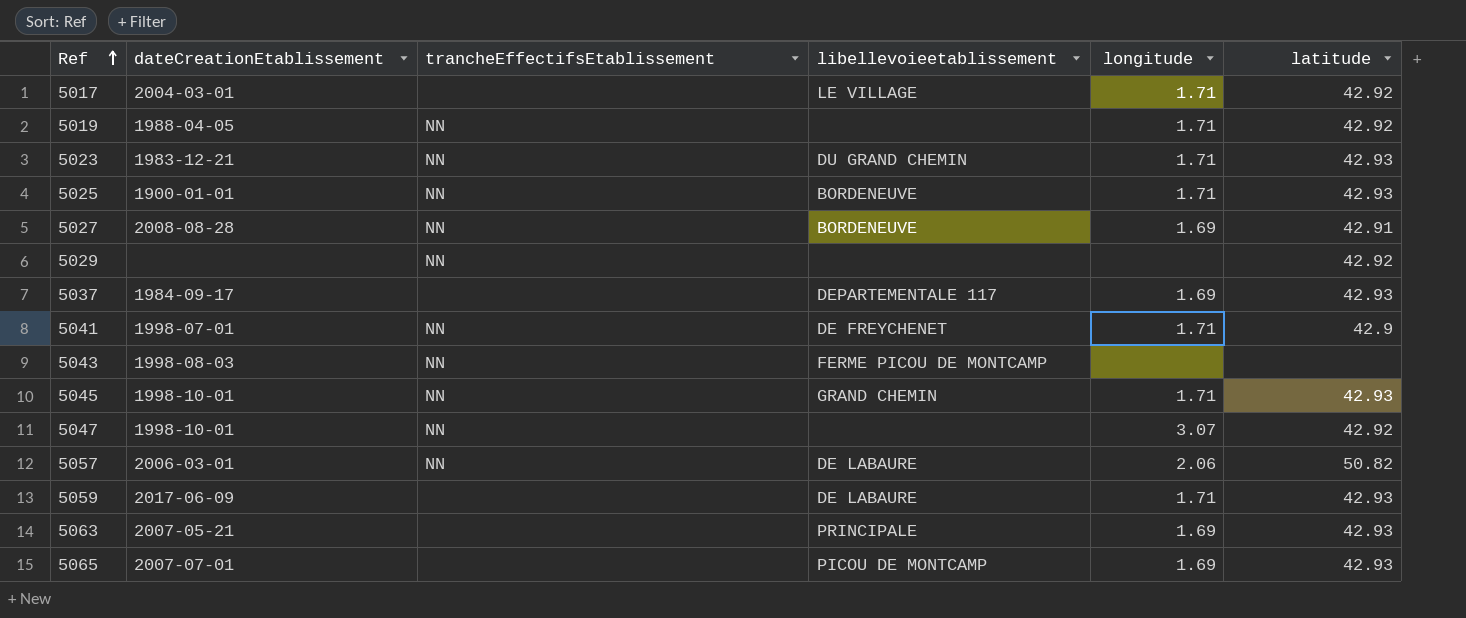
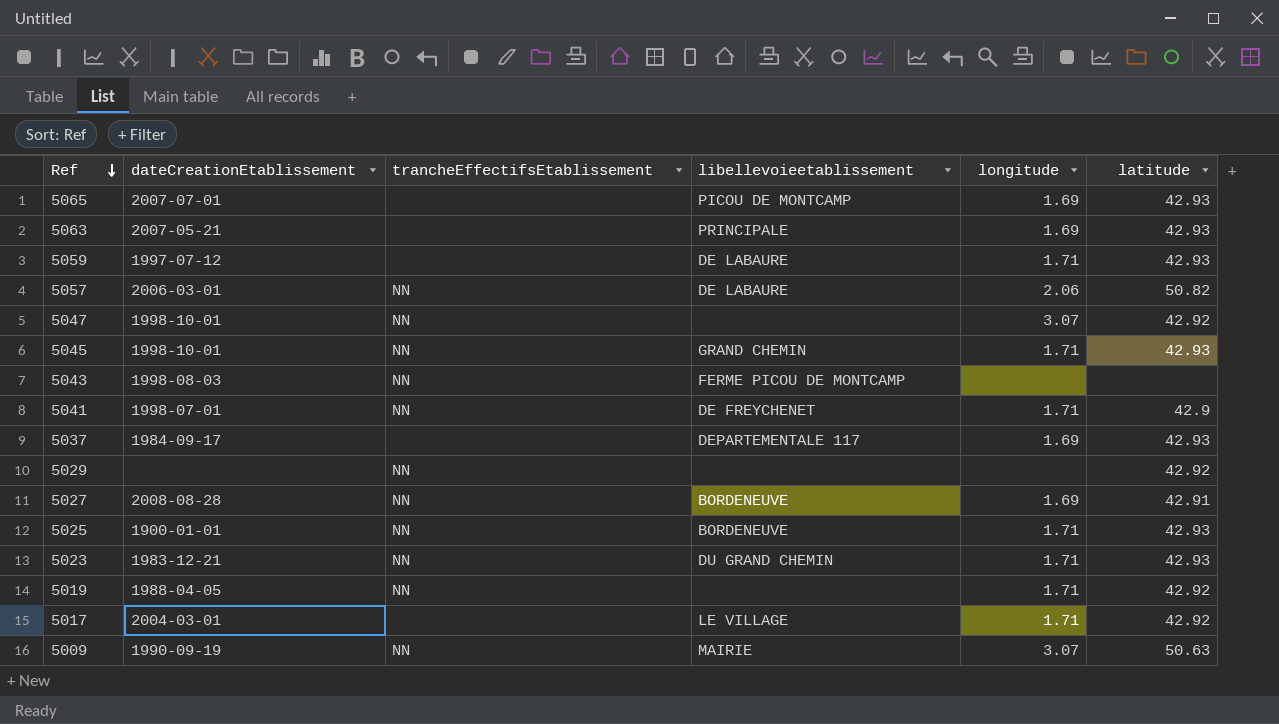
row order: Ref ascending -> Ref descending
5059 | dateCreationEtablissement: 2017-06-09 -> 1997-07-12
row 5009: none -> 1990-09-19 | NN | MAIRIE | 3.07 | 50.63

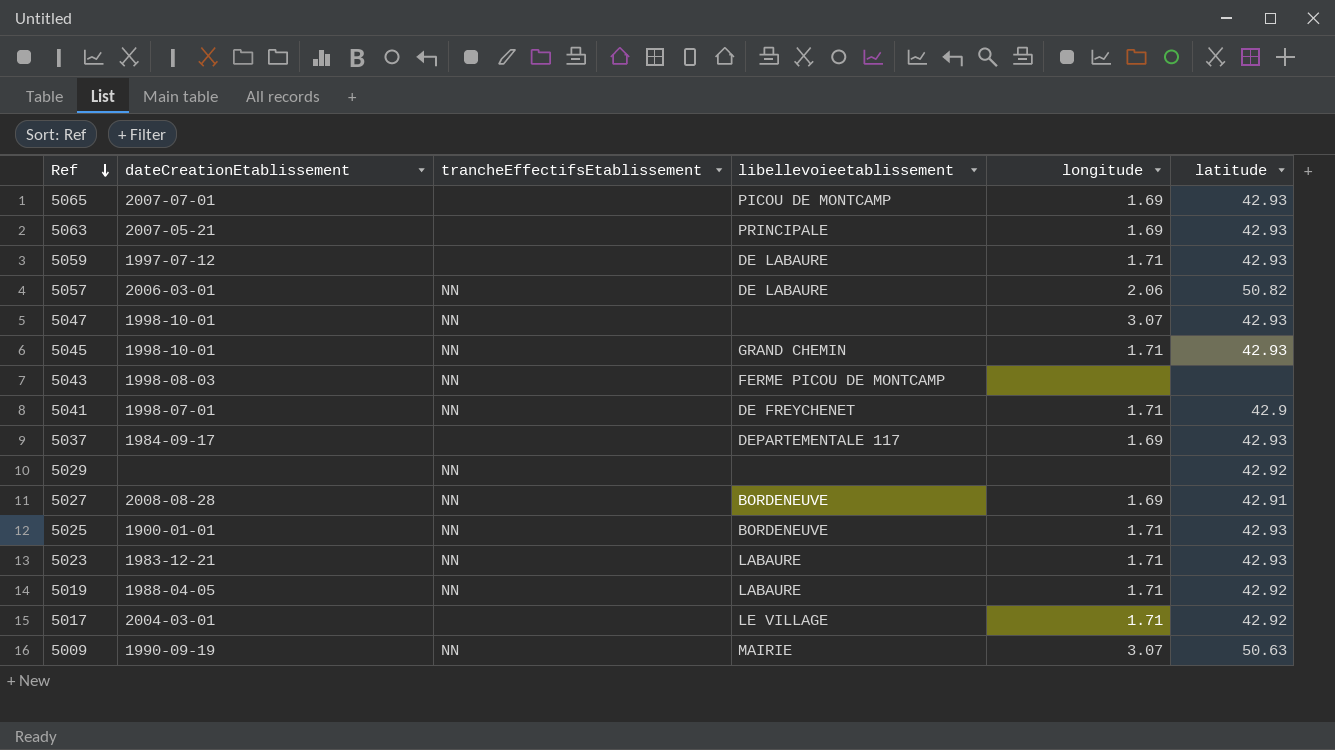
5047 | latitude: 42.92 -> 42.93
5023 | libellevoieetablissement: DU GRAND CHEMIN -> LABAURE
5019 | libellevoieetablissement: none -> LABAURE

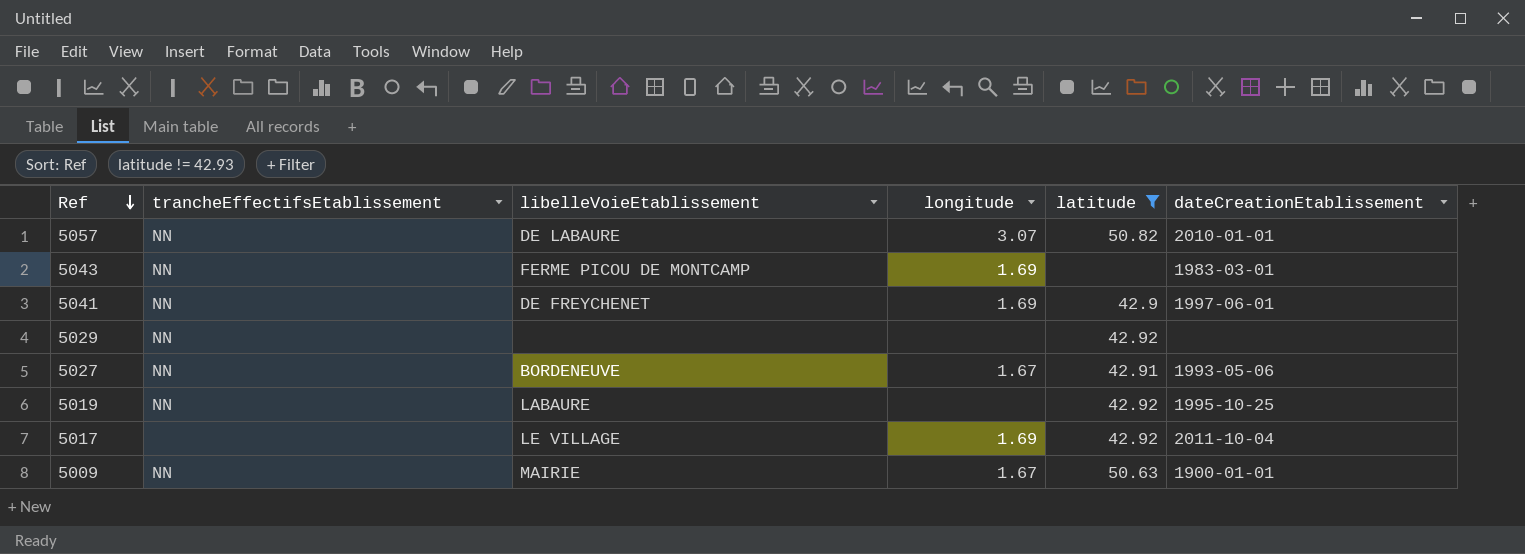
filter: none -> latitude != 42.93
column name: libellevoieetablissement -> libelleVoieEtablissement
column dateCreationEtablissement | position: 2 -> 6
5057 | longitude: 2.06 -> 3.07
5057 | dateCreationEtablissement: 2006-03-01 -> 2010-01-01
5043 | longitude: none -> 1.69
5043 | dateCreationEtablissement: 1998-08-03 -> 1983-03-01
5041 | longitude: 1.71 -> 1.69
5041 | dateCreationEtablissement: 1998-07-01 -> 1997-06-01
5027 | longitude: 1.69 -> 1.67
5027 | dateCreationEtablissement: 2008-08-28 -> 1993-05-06
5019 | longitude: 1.71 -> none
5019 | dateCreationEtablissement: 1988-04-05 -> 1995-10-25
5017 | longitude: 1.71 -> 1.69
5017 | dateCreationEtablissement: 2004-03-01 -> 2011-10-04
5009 | longitude: 3.07 -> 1.67
5009 | dateCreationEtablissement: 1990-09-19 -> 1900-01-01

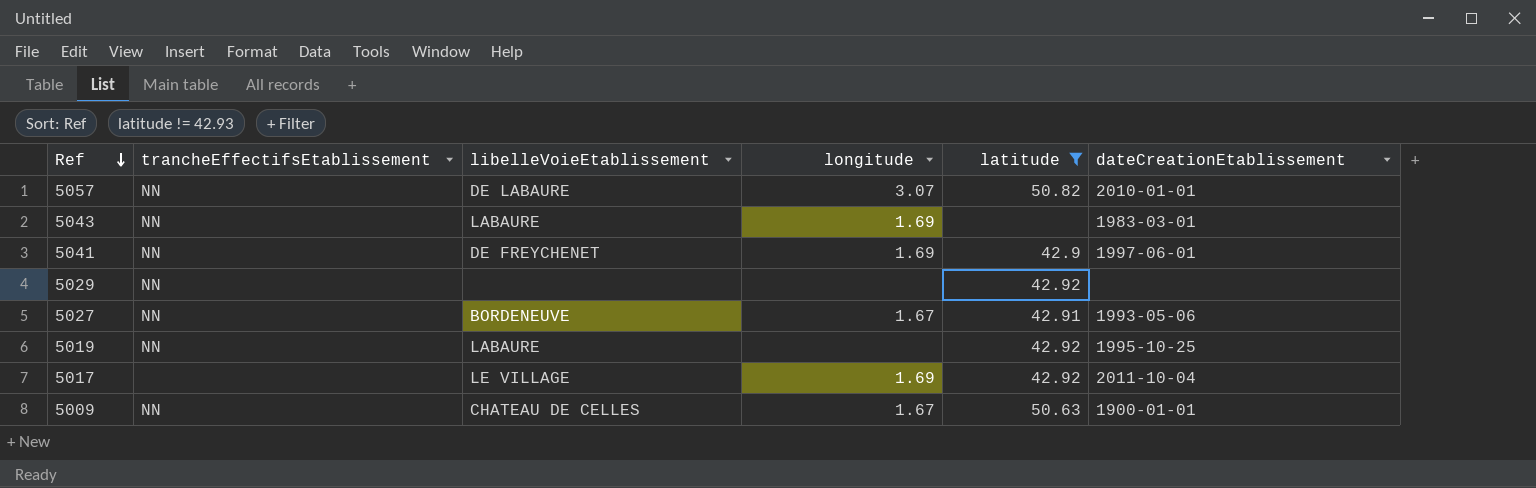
5043 | libelleVoieEtablissement: FERME PICOU DE MONTCAMP -> LABAURE
5009 | libelleVoieEtablissement: MAIRIE -> CHATEAU DE CELLES

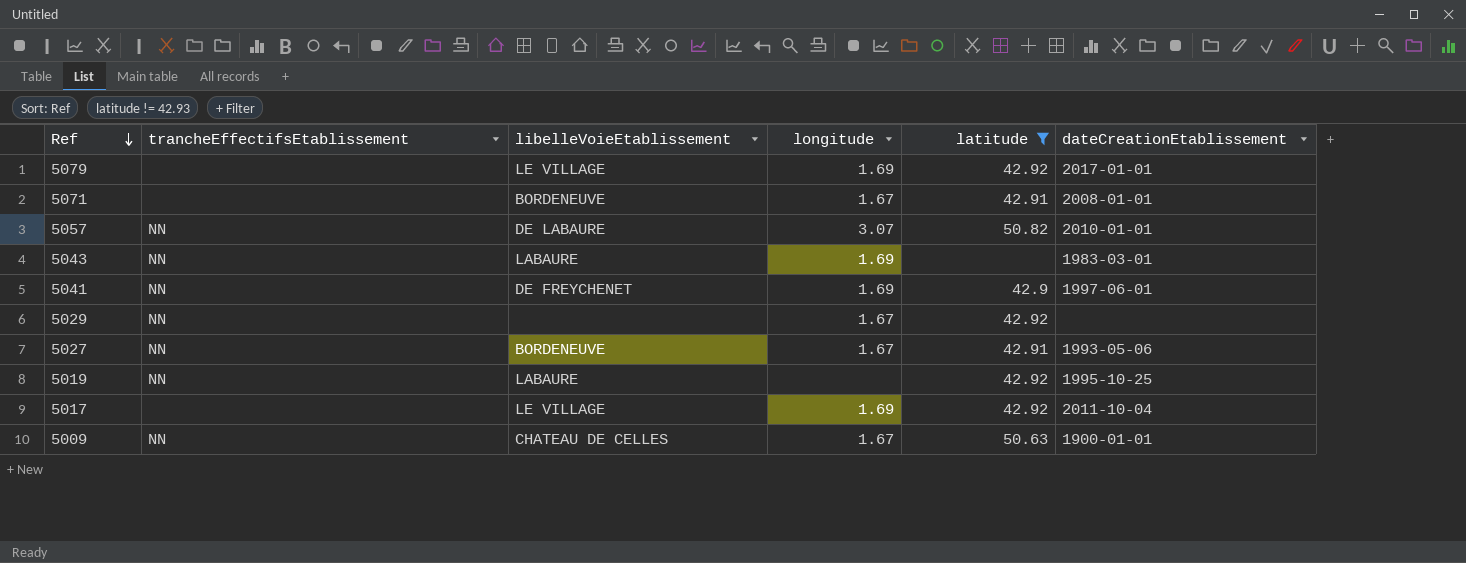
row 5079: none -> none | LE VILLAGE | 1.69 | 42.92 | 2017-01-01
row 5071: none -> none | BORDENEUVE | 1.67 | 42.91 | 2008-01-01
5029 | longitude: none -> 1.67

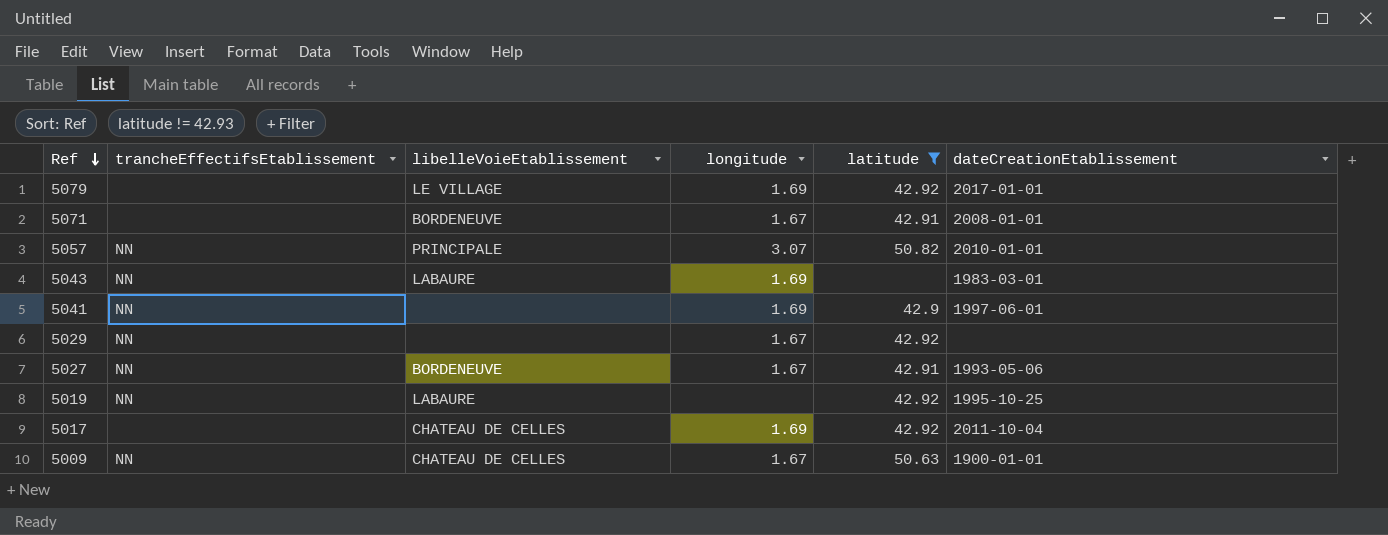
5057 | libelleVoieEtablissement: DE LABAURE -> PRINCIPALE
5041 | libelleVoieEtablissement: DE FREYCHENET -> none
5017 | libelleVoieEtablissement: LE VILLAGE -> CHATEAU DE CELLES

